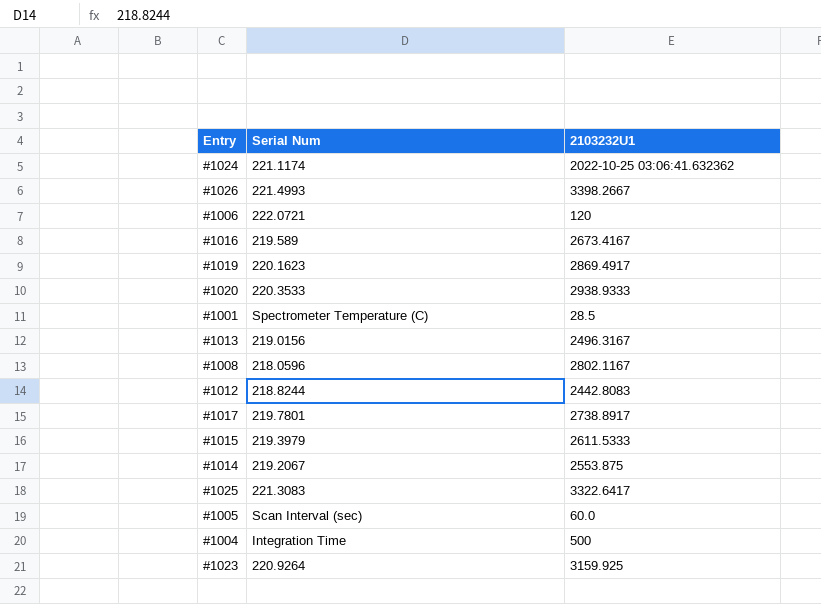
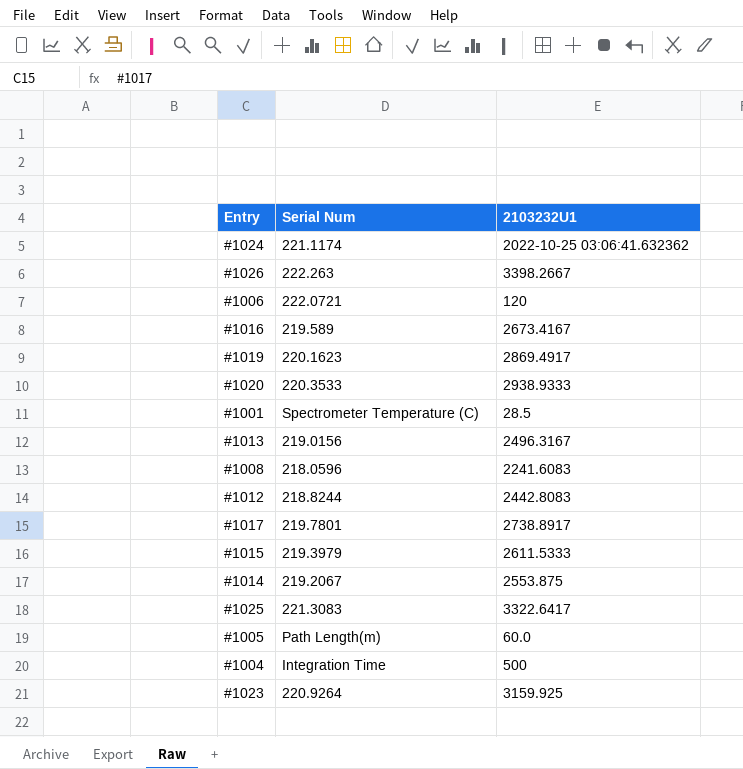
#1026 | Serial Num: 221.4993 -> 222.263
#1008 | 2103232U1: 2802.1167 -> 2241.6083
#1005 | Serial Num: Scan Interval (sec) -> Path Length(m)

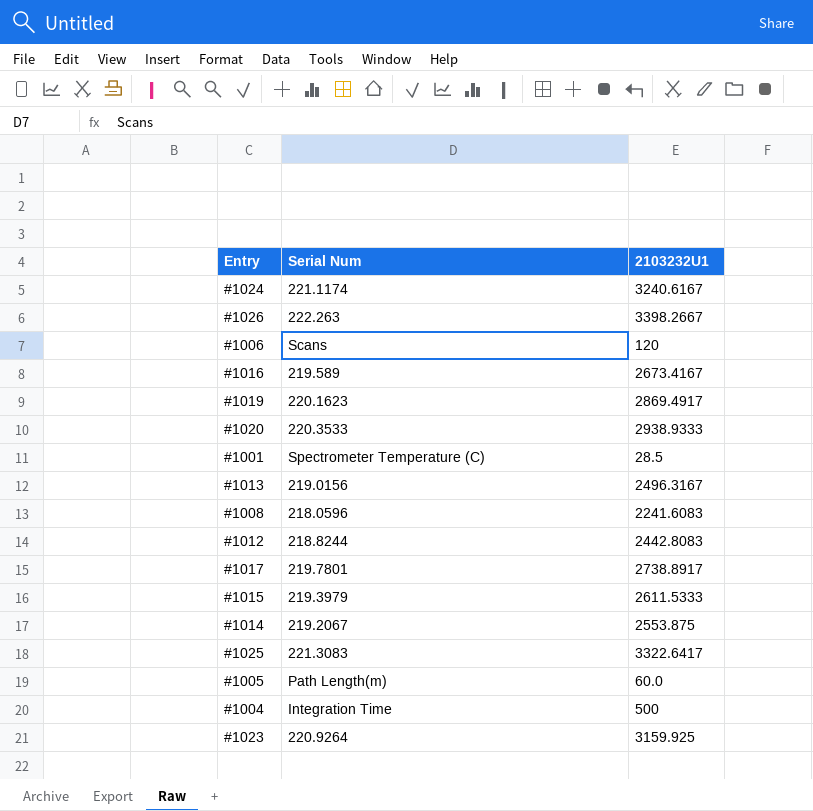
#1024 | 2103232U1: 2022-10-25 03:06:41.632362 -> 3240.6167
#1006 | Serial Num: 222.0721 -> Scans

